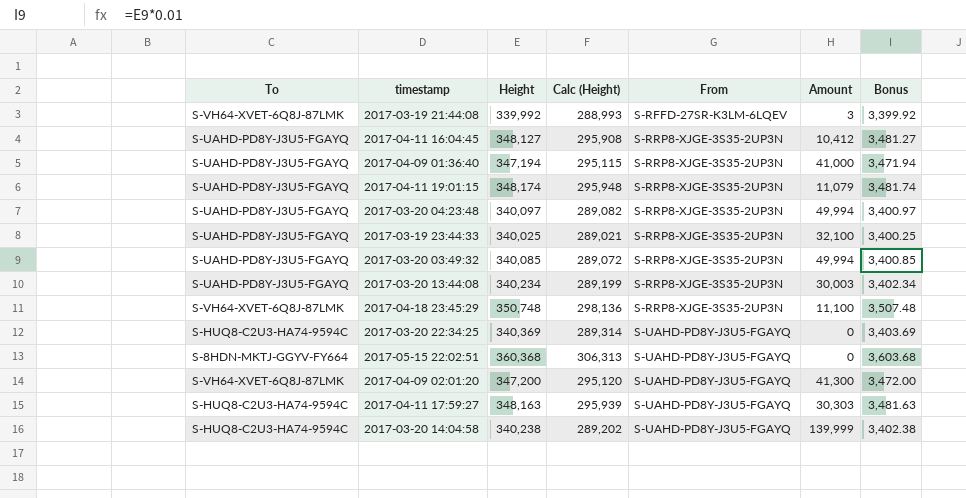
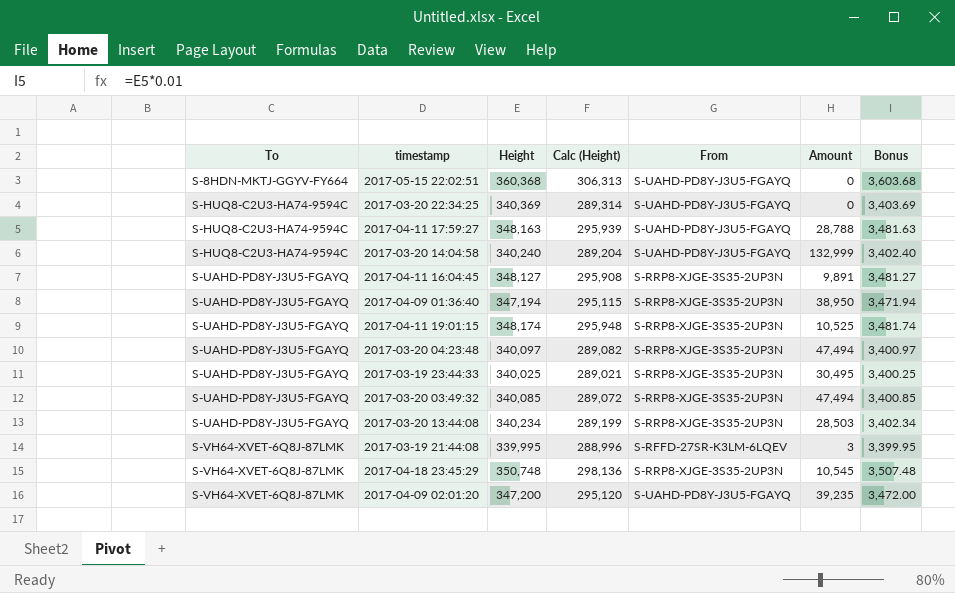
row order: From ascending -> To ascending
2017-04-11 17:59:27 | Amount: 30,303 -> 28,788
2017-03-20 14:04:58 | Height: 340,238 -> 340,240
2017-03-20 14:04:58 | Calc (Height): 289,202 -> 289,204
2017-03-20 14:04:58 | Amount: 139,999 -> 132,999
2017-03-20 14:04:58 | Bonus: 3,402.38 -> 3,402.40
2017-04-11 16:04:45 | Amount: 10,412 -> 9,891
2017-04-09 01:36:40 | Amount: 41,000 -> 38,950
2017-04-11 19:01:15 | Amount: 11,079 -> 10,525
2017-03-20 04:23:48 | Amount: 49,994 -> 47,494
2017-03-19 23:44:33 | Amount: 32,100 -> 30,495
2017-03-20 03:49:32 | Amount: 49,994 -> 47,494
2017-03-20 13:44:08 | Amount: 30,003 -> 28,503
2017-03-19 21:44:08 | Height: 339,992 -> 339,995
2017-03-19 21:44:08 | Calc (Height): 288,993 -> 288,996
2017-03-19 21:44:08 | Bonus: 3,399.92 -> 3,399.95
2017-04-18 23:45:29 | Amount: 11,100 -> 10,545
2017-04-09 02:01:20 | Amount: 41,300 -> 39,235

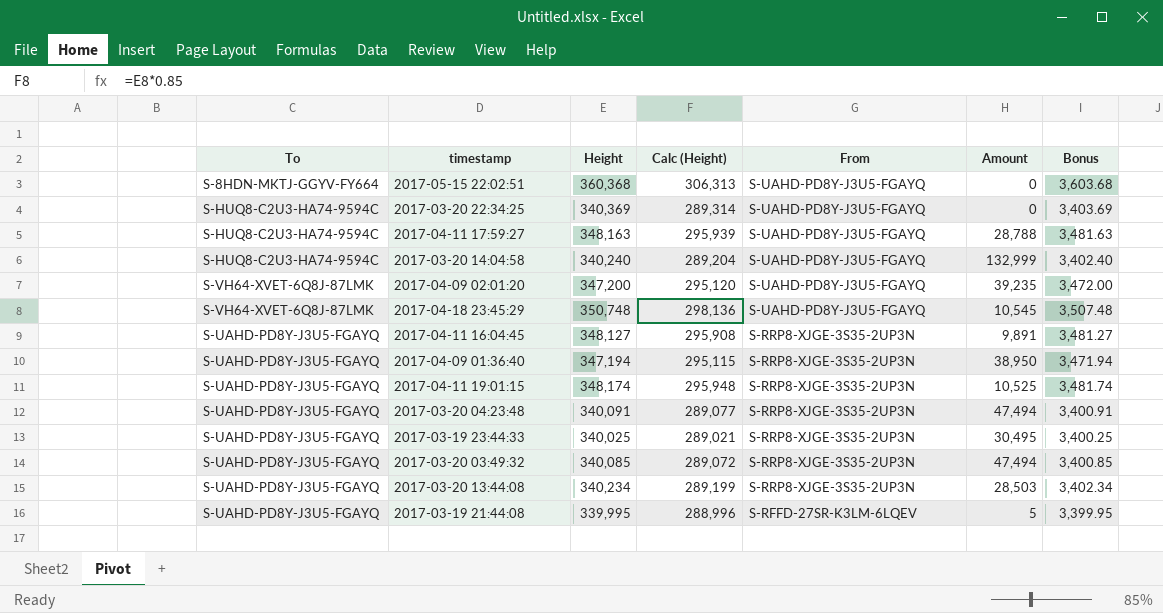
row order: To ascending -> From descending
2017-04-18 23:45:29 | From: S-RRP8-XJGE-3S35-2UP3N -> S-UAHD-PD8Y-J3U5-FGAYQ
2017-03-20 04:23:48 | Height: 340,097 -> 340,091
2017-03-20 04:23:48 | Calc (Height): 289,082 -> 289,077
2017-03-20 04:23:48 | Bonus: 3,400.97 -> 3,400.91
2017-03-19 21:44:08 | To: S-VH64-XVET-6Q8J-87LMK -> S-UAHD-PD8Y-J3U5-FGAYQ
2017-03-19 21:44:08 | Amount: 3 -> 5

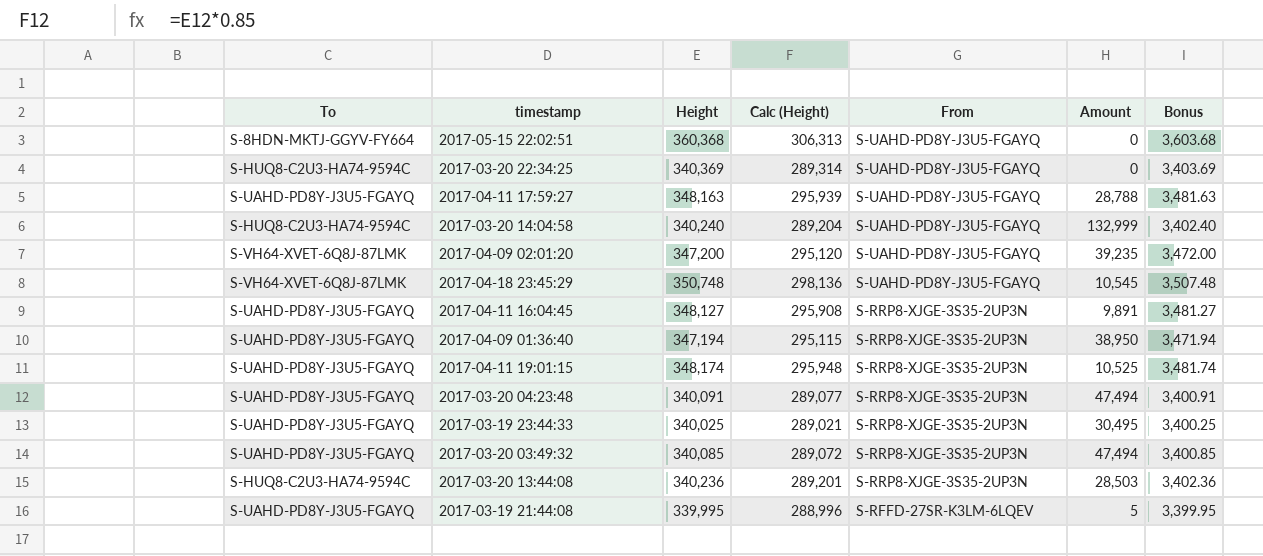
2017-04-11 17:59:27 | To: S-HUQ8-C2U3-HA74-9594C -> S-UAHD-PD8Y-J3U5-FGAYQ
2017-03-20 13:44:08 | To: S-UAHD-PD8Y-J3U5-FGAYQ -> S-HUQ8-C2U3-HA74-9594C
2017-03-20 13:44:08 | Height: 340,234 -> 340,236
2017-03-20 13:44:08 | Calc (Height): 289,199 -> 289,201
2017-03-20 13:44:08 | Bonus: 3,402.34 -> 3,402.36

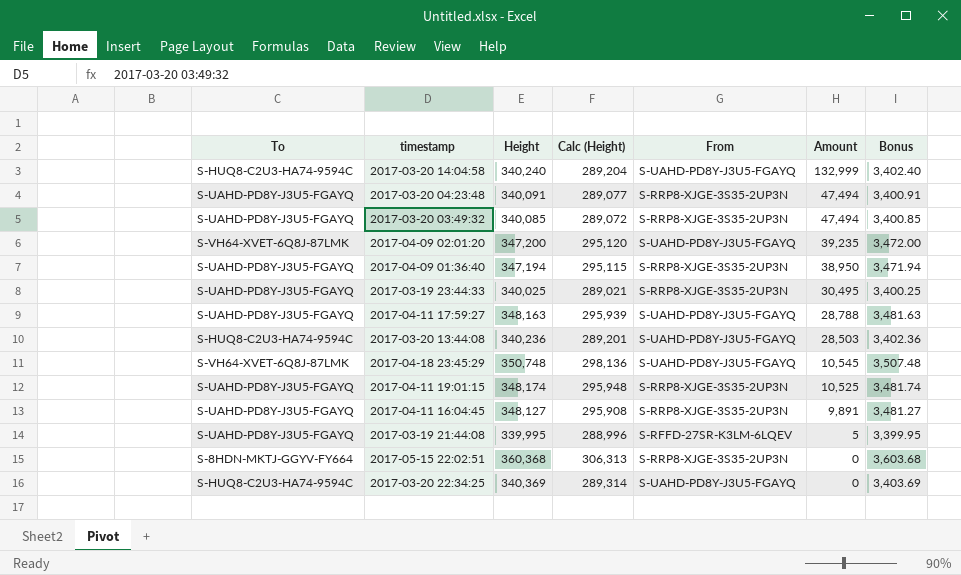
row order: From descending -> Amount descending
2017-03-20 13:44:08 | From: S-RRP8-XJGE-3S35-2UP3N -> S-UAHD-PD8Y-J3U5-FGAYQ
2017-05-15 22:02:51 | From: S-UAHD-PD8Y-J3U5-FGAYQ -> S-RRP8-XJGE-3S35-2UP3N

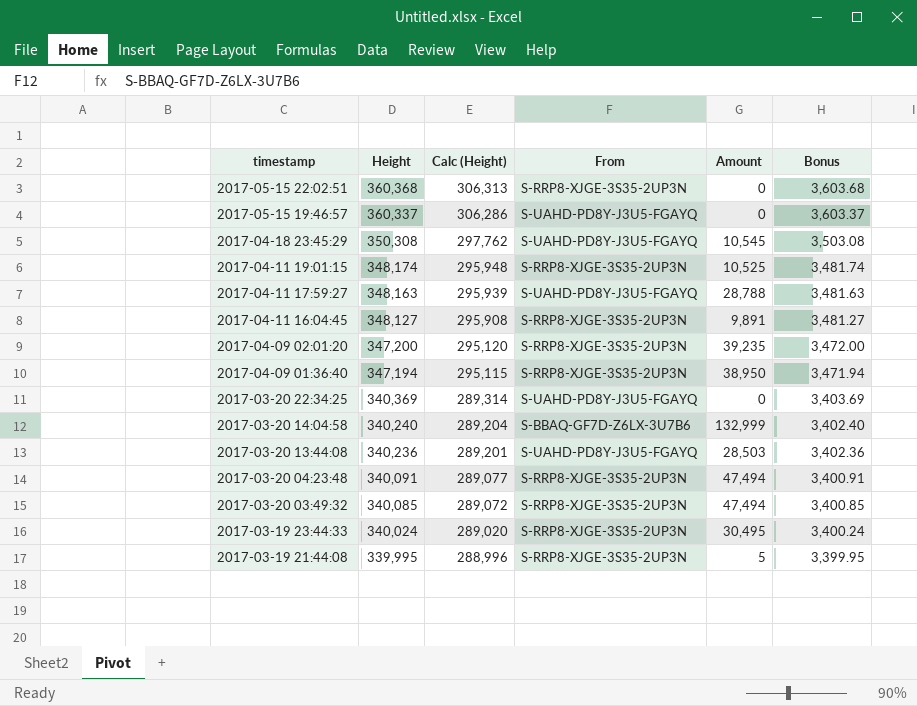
row order: Amount descending -> timestamp descending
column To | position: 1 -> none
row 2017-05-15 19:46:57: none -> 360,337 | 306,286 | S-UAHD-PD8Y-J3U5-FGAYQ | 0 | 3,603.37
2017-04-18 23:45:29 | Height: 350,748 -> 350,308
2017-04-18 23:45:29 | Calc (Height): 298,136 -> 297,762
2017-04-18 23:45:29 | Bonus: 3,507.48 -> 3,503.08
2017-04-09 02:01:20 | From: S-UAHD-PD8Y-J3U5-FGAYQ -> S-RRP8-XJGE-3S35-2UP3N
2017-03-20 14:04:58 | From: S-UAHD-PD8Y-J3U5-FGAYQ -> S-BBAQ-GF7D-Z6LX-3U7B6
2017-03-19 23:44:33 | Height: 340,025 -> 340,024
2017-03-19 23:44:33 | Calc (Height): 289,021 -> 289,020
2017-03-19 23:44:33 | Bonus: 3,400.25 -> 3,400.24
2017-03-19 21:44:08 | From: S-RFFD-27SR-K3LM-6LQEV -> S-RRP8-XJGE-3S35-2UP3N

